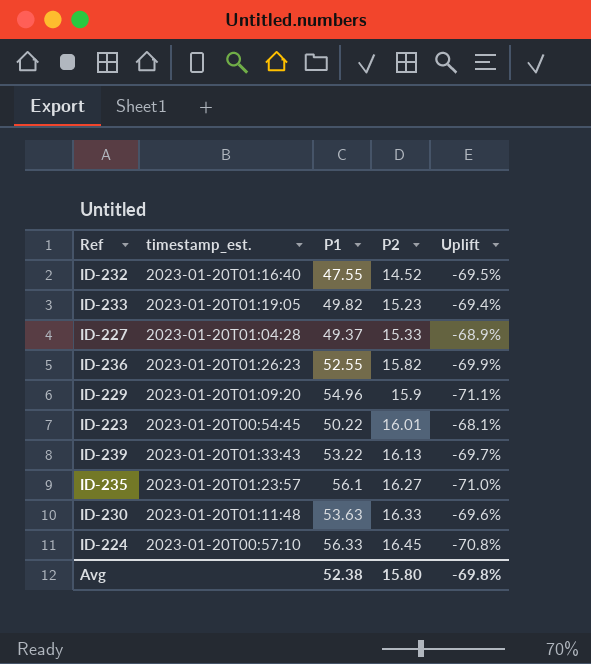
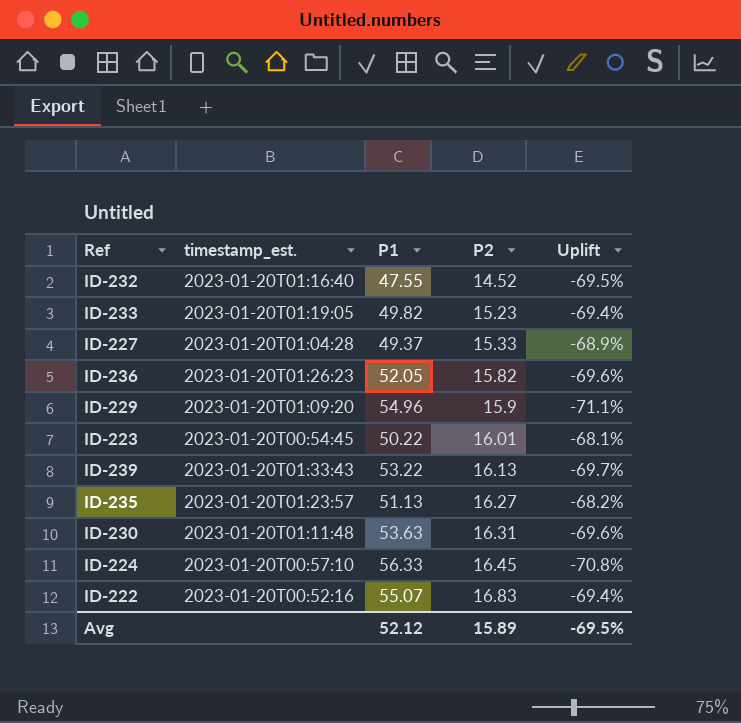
ID-236 | P1: 52.55 -> 52.05
ID-236 | Uplift: -69.9% -> -69.6%
ID-235 | P1: 56.1 -> 51.13
ID-235 | Uplift: -71.0% -> -68.2%
ID-230 | P2: 16.33 -> 16.31
row ID-222: none -> 2023-01-20T00:52:16 | 55.07 | 16.83 | -69.4%
Avg | P1: 52.38 -> 52.12
Avg | P2: 15.80 -> 15.89
Avg | Uplift: -69.8% -> -69.5%

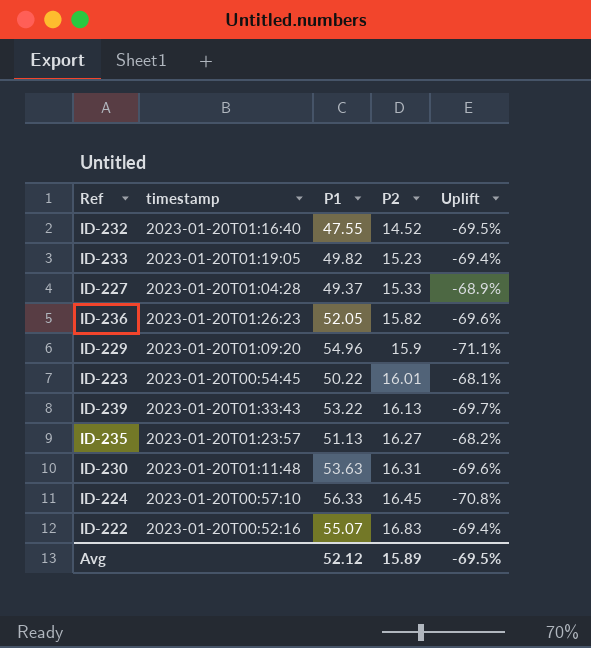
column name: timestamp_est. -> timestamp

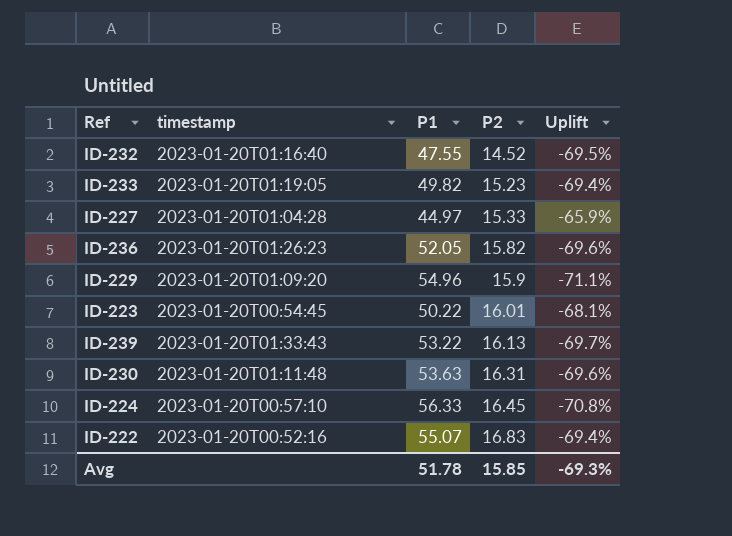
row ID-235: 2023-01-20T01:23:57 | 51.13 | 16.27 | -68.2% -> none
ID-227 | P1: 49.37 -> 44.97
ID-227 | Uplift: -68.9% -> -65.9%
Avg | P1: 52.12 -> 51.78
Avg | P2: 15.89 -> 15.85
Avg | Uplift: -69.5% -> -69.3%

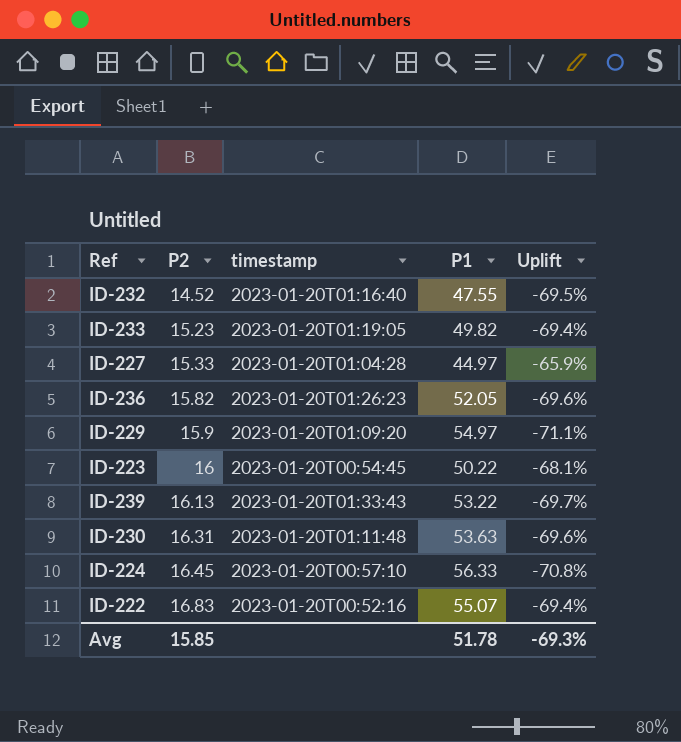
column P2 | position: 4 -> 2
ID-229 | P1: 54.96 -> 54.97
ID-223 | P2: 16.01 -> 16

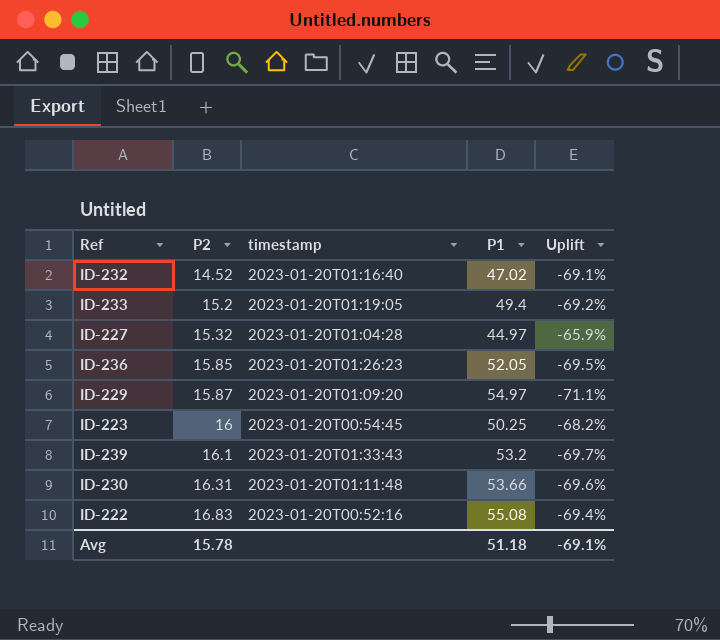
row ID-224: 16.45 | 2023-01-20T00:57:10 | 56.33 | -70.8% -> none
ID-232 | P1: 47.55 -> 47.02
ID-232 | Uplift: -69.5% -> -69.1%
ID-233 | P2: 15.23 -> 15.2
ID-233 | P1: 49.82 -> 49.4
ID-233 | Uplift: -69.4% -> -69.2%
ID-227 | P2: 15.33 -> 15.32
ID-236 | P2: 15.82 -> 15.85
ID-236 | Uplift: -69.6% -> -69.5%
ID-229 | P2: 15.9 -> 15.87
ID-223 | P1: 50.22 -> 50.25
ID-223 | Uplift: -68.1% -> -68.2%
ID-239 | P2: 16.13 -> 16.1
ID-239 | P1: 53.22 -> 53.2
ID-230 | P1: 53.63 -> 53.66
ID-222 | P1: 55.07 -> 55.08
Avg | P2: 15.85 -> 15.78
Avg | P1: 51.78 -> 51.18
Avg | Uplift: -69.3% -> -69.1%

